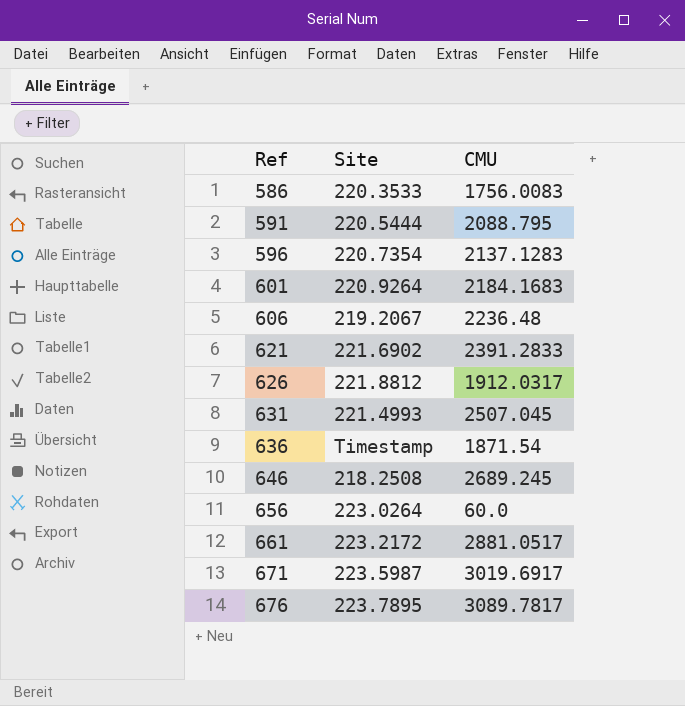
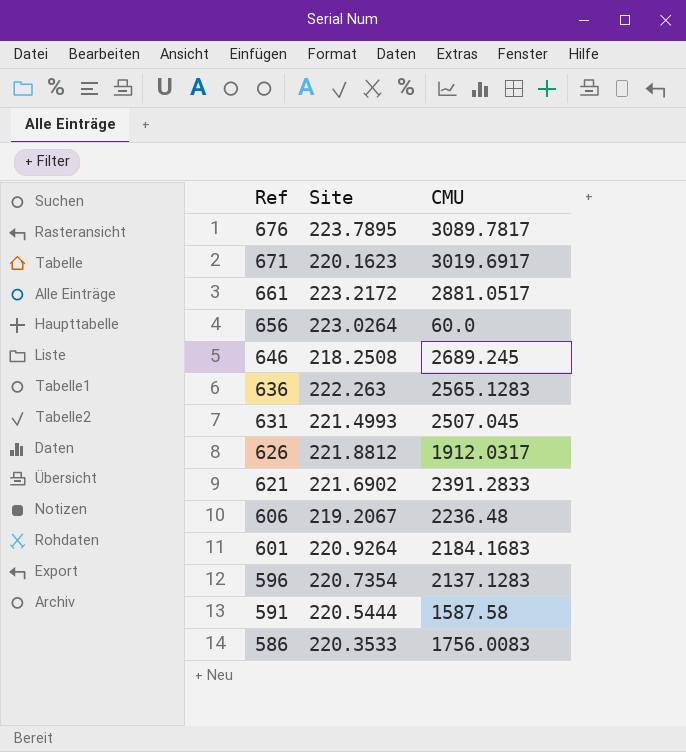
row order: Ref ascending -> Ref descending
671 | Site: 223.5987 -> 220.1623
636 | Site: Timestamp -> 222.263
636 | CMU: 1871.54 -> 2565.1283
591 | CMU: 2088.795 -> 1587.58

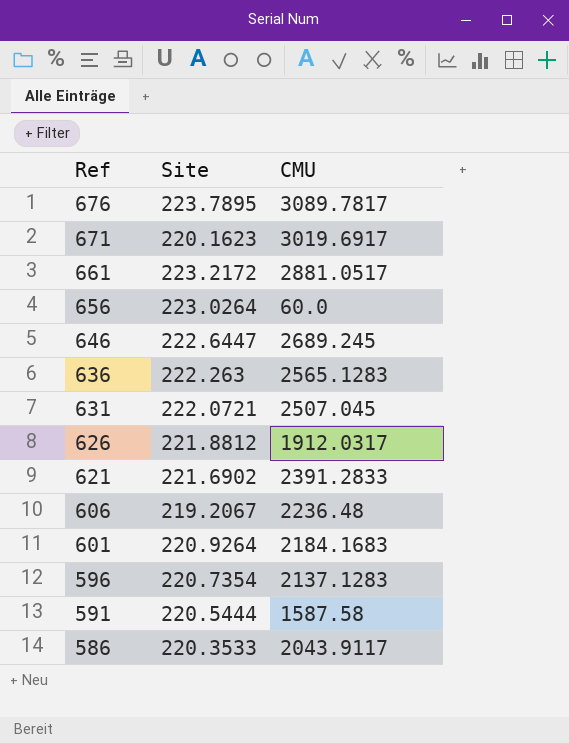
646 | Site: 218.2508 -> 222.6447
631 | Site: 221.4993 -> 222.0721
586 | CMU: 1756.0083 -> 2043.9117

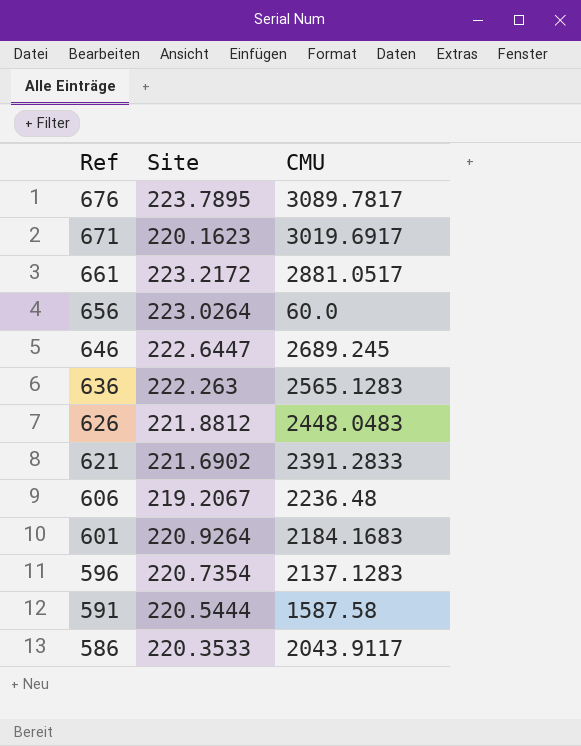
row 631: 222.0721 | 2507.045 -> none
626 | CMU: 1912.0317 -> 2448.0483

